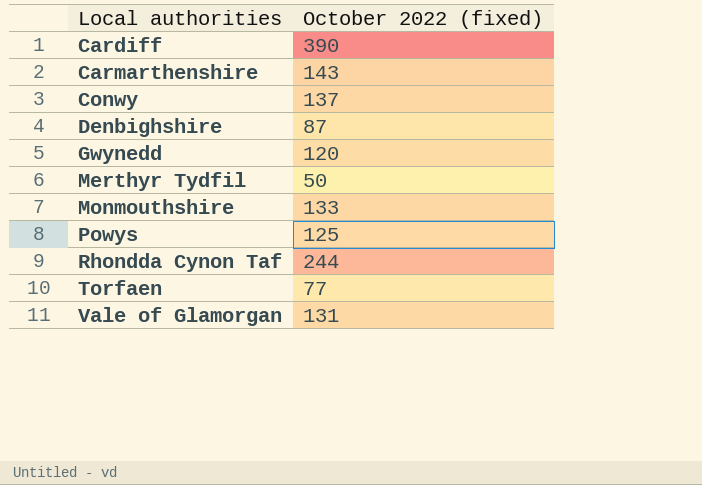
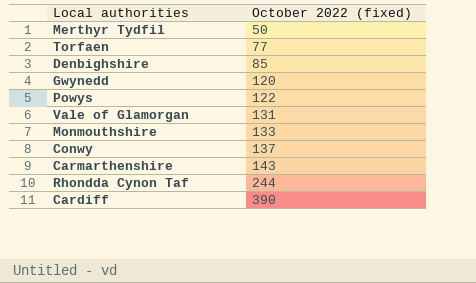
row order: Local authorities ascending -> October 2022 (fixed) ascending
Denbighshire | October 2022 (fixed): 87 -> 85
Powys | October 2022 (fixed): 125 -> 122

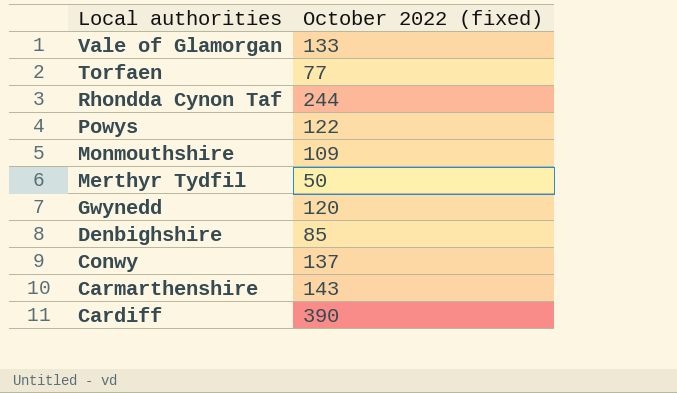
row order: October 2022 (fixed) ascending -> Local authorities descending
Vale of Glamorgan | October 2022 (fixed): 131 -> 133
Monmouthshire | October 2022 (fixed): 133 -> 109

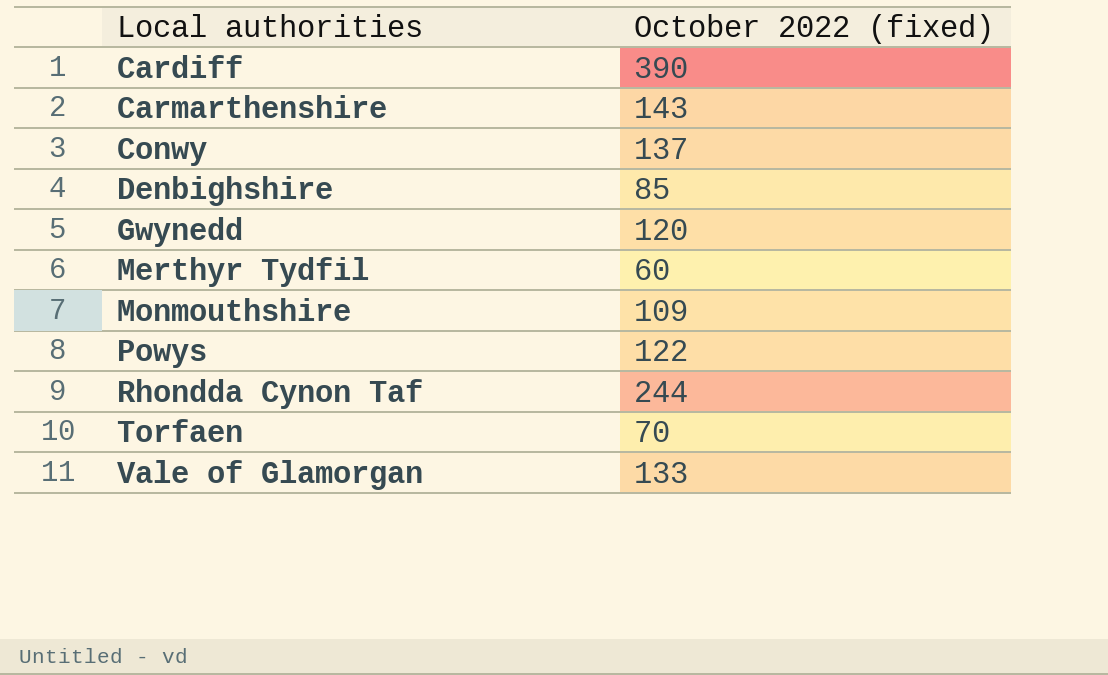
row order: Local authorities descending -> Local authorities ascending
Merthyr Tydfil | October 2022 (fixed): 50 -> 60
Torfaen | October 2022 (fixed): 77 -> 70

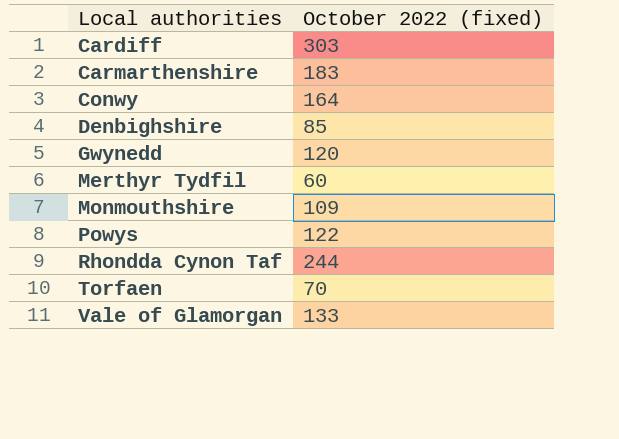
Cardiff | October 2022 (fixed): 390 -> 303
Carmarthenshire | October 2022 (fixed): 143 -> 183
Conwy | October 2022 (fixed): 137 -> 164

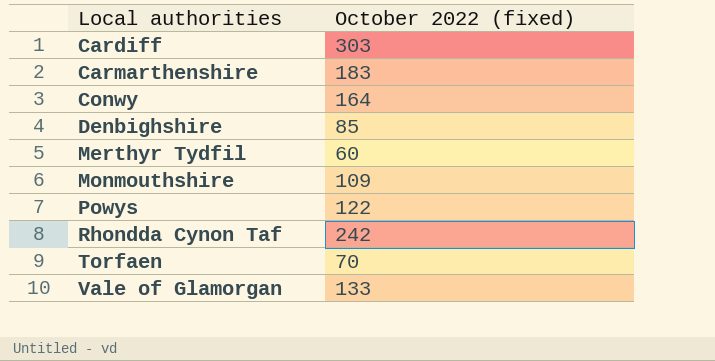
row Gwynedd: 120 -> none
Rhondda Cynon Taf | October 2022 (fixed): 244 -> 242

